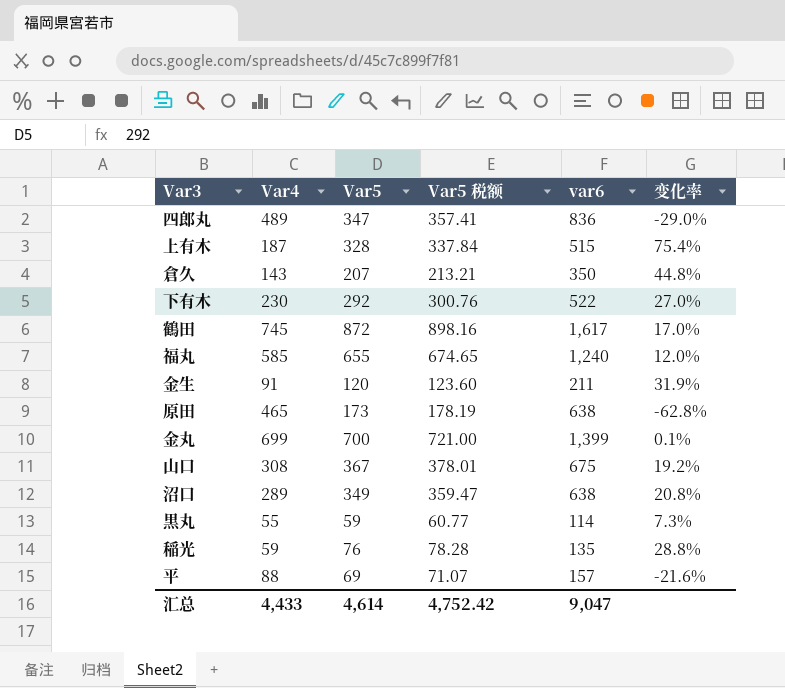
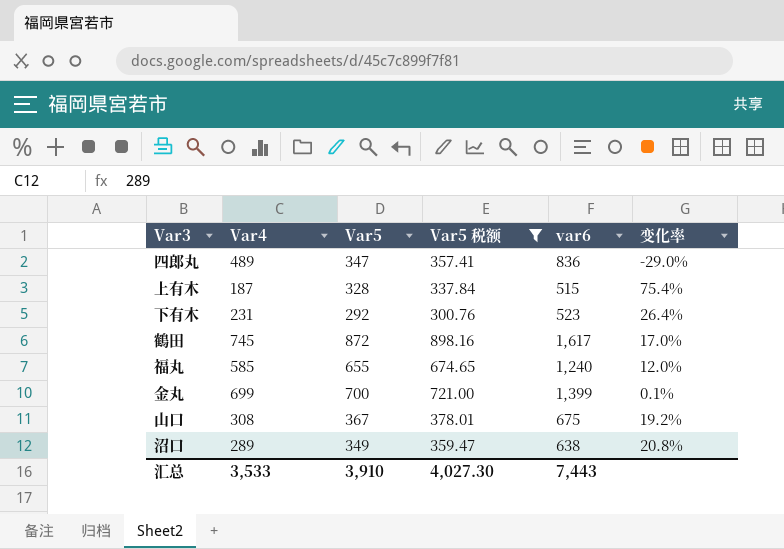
filter: none -> Var5 税额 >= 300.76
下有木 | Var4: 230 -> 231
下有木 | var6: 522 -> 523
下有木 | 变化率: 27.0% -> 26.4%
汇总 | Var4: 4,433 -> 3,533
汇总 | Var5: 4,614 -> 3,910
汇总 | Var5 税额: 4,752.42 -> 4,027.30
汇总 | var6: 9,047 -> 7,443

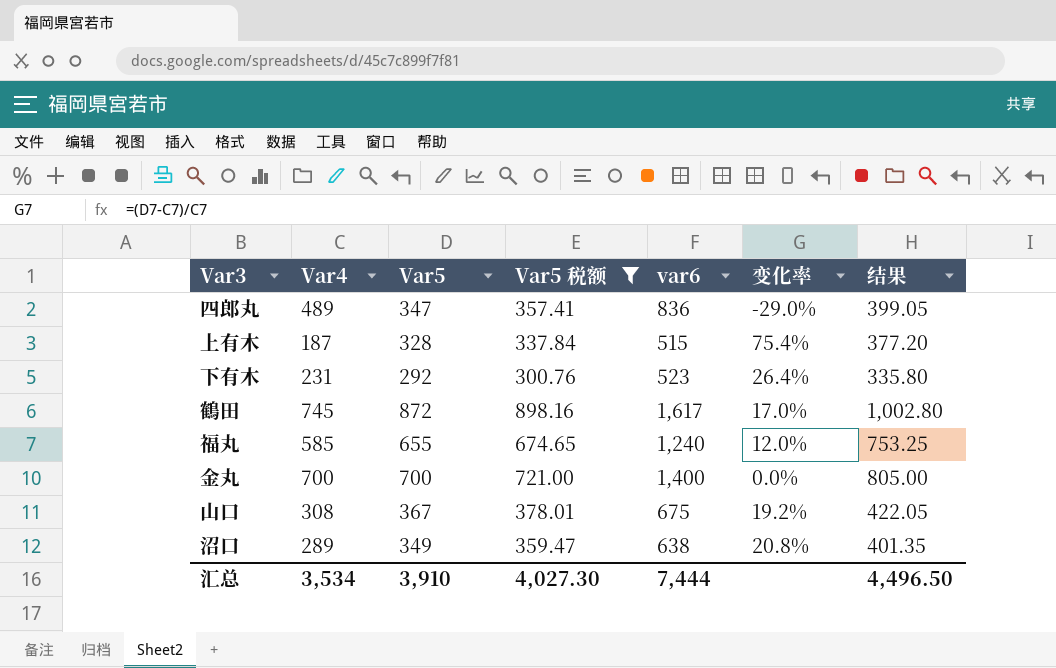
column 结果 | formula: none -> [Var5] * 1.15
金丸 | Var4: 699 -> 700
金丸 | var6: 1,399 -> 1,400
金丸 | 变化率: 0.1% -> 0.0%
汇总 | Var4: 3,533 -> 3,534
汇总 | var6: 7,443 -> 7,444

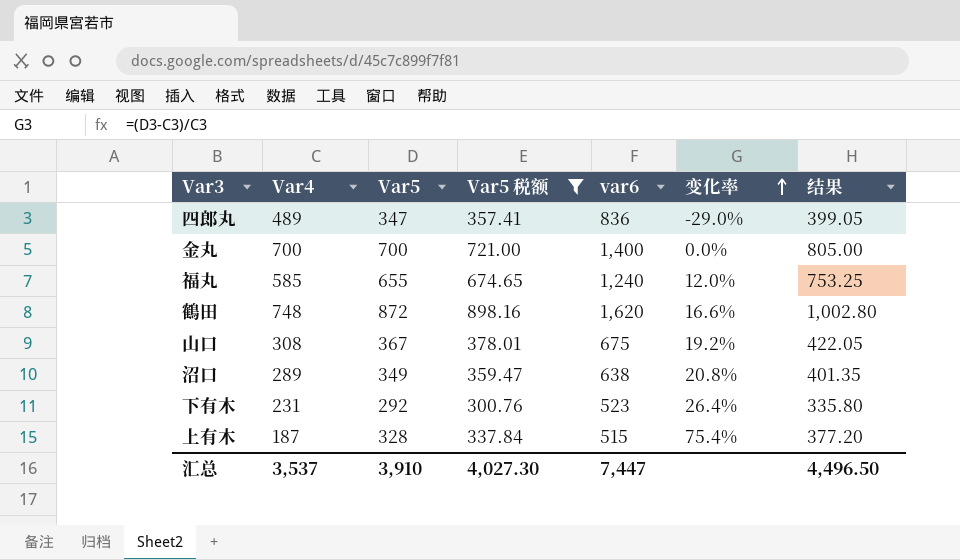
row order: none -> 变化率 ascending
鶴田 | Var4: 745 -> 748
鶴田 | var6: 1,617 -> 1,620
鶴田 | 变化率: 17.0% -> 16.6%
汇总 | Var4: 3,534 -> 3,537
汇总 | var6: 7,444 -> 7,447

